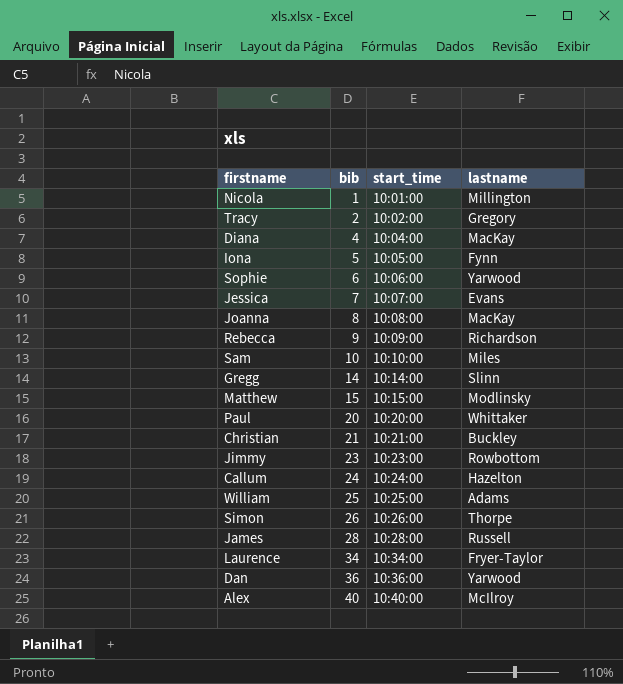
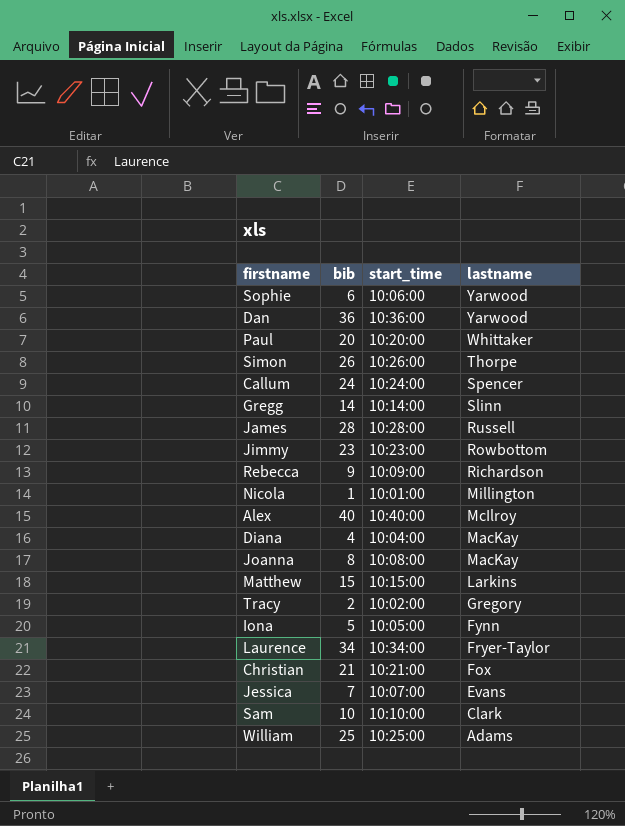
row order: bib ascending -> lastname descending
Callum | lastname: Hazelton -> Spencer
Matthew | lastname: Modlinsky -> Larkins
Christian | lastname: Buckley -> Fox
Sam | lastname: Miles -> Clark

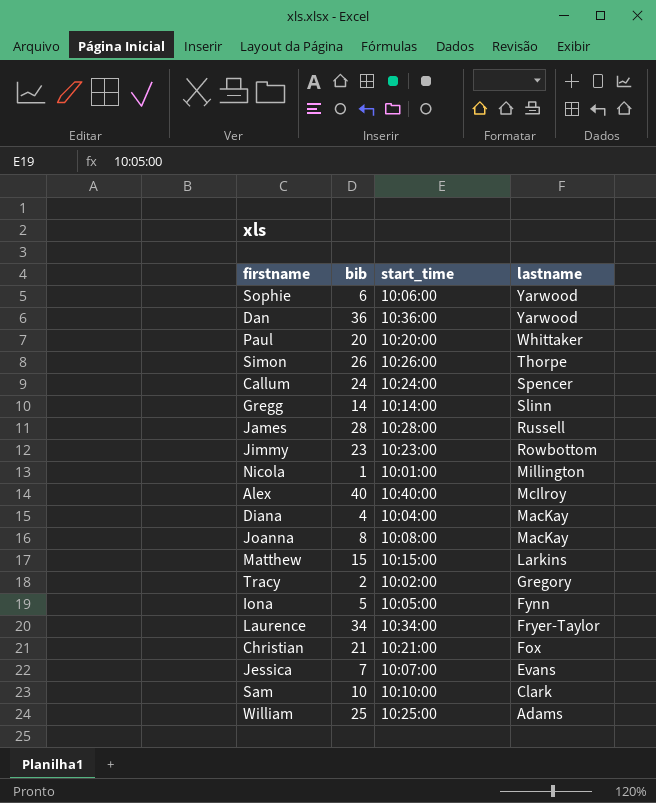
row Rebecca: 9 | 10:09:00 | Richardson -> none

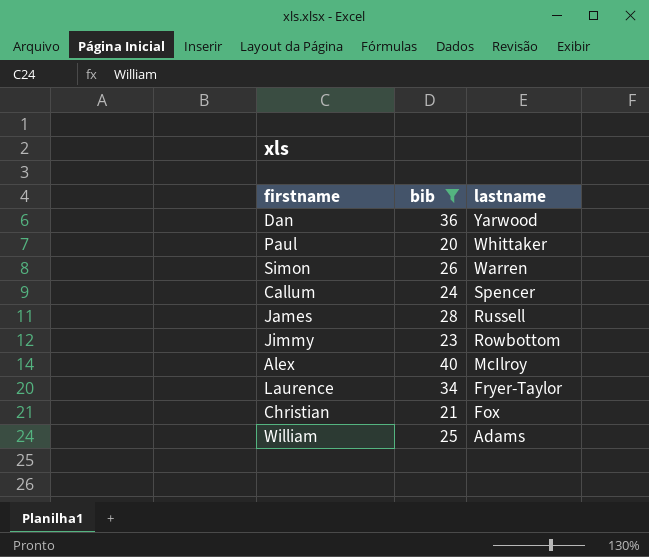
filter: none -> bib >= 20
column start_time | position: 3 -> none
Simon | lastname: Thorpe -> Warren

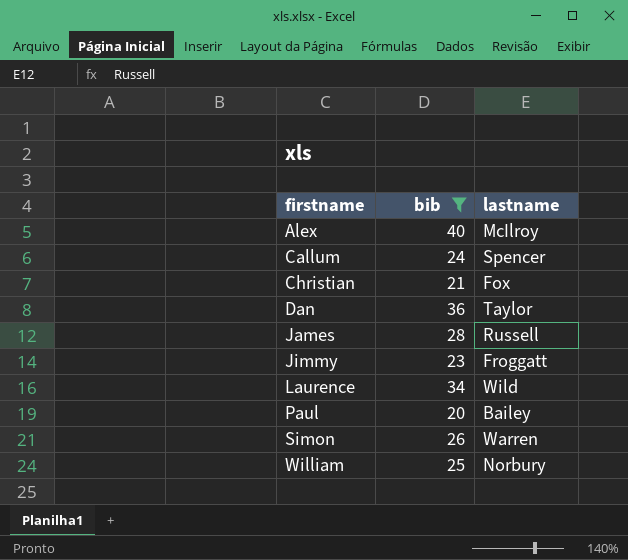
row order: lastname descending -> firstname ascending
Dan | lastname: Yarwood -> Taylor
Jimmy | lastname: Rowbottom -> Froggatt
Laurence | lastname: Fryer-Taylor -> Wild
Paul | lastname: Whittaker -> Bailey
William | lastname: Adams -> Norbury

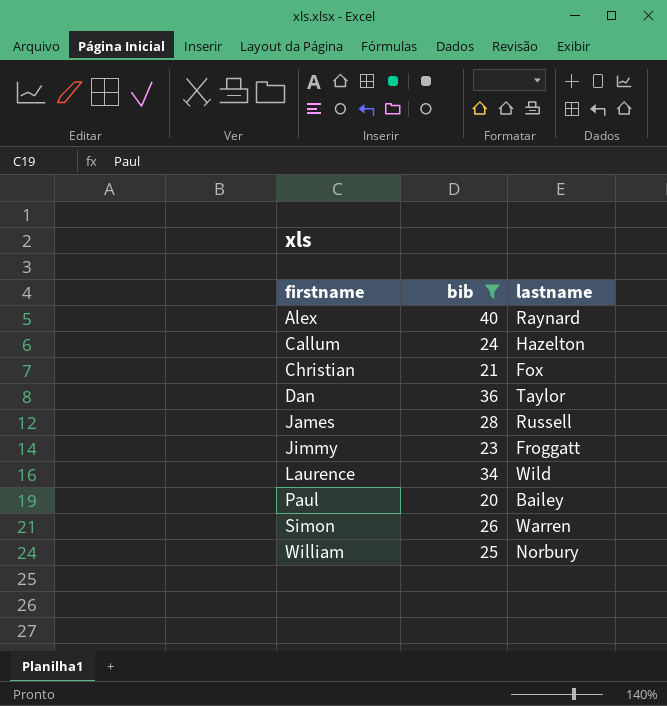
Alex | lastname: McIlroy -> Raynard
Callum | lastname: Spencer -> Hazelton

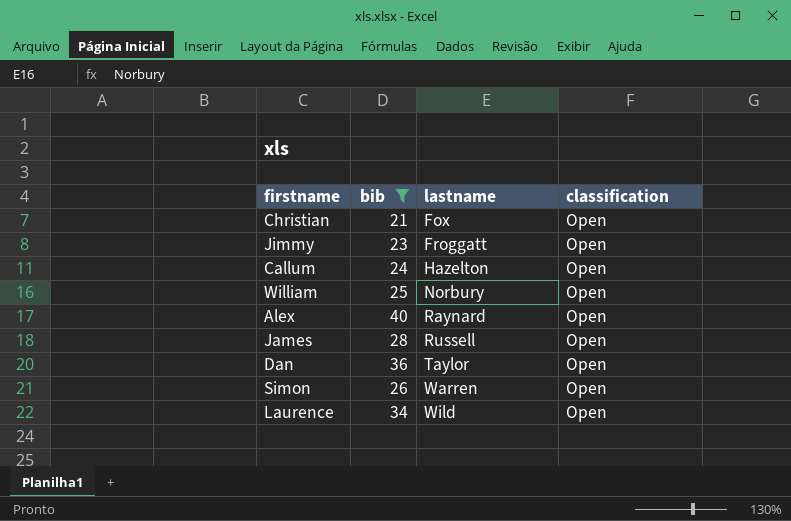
row order: firstname ascending -> lastname ascending
column classification | position: none -> 4
row Paul: 20 | Bailey -> none

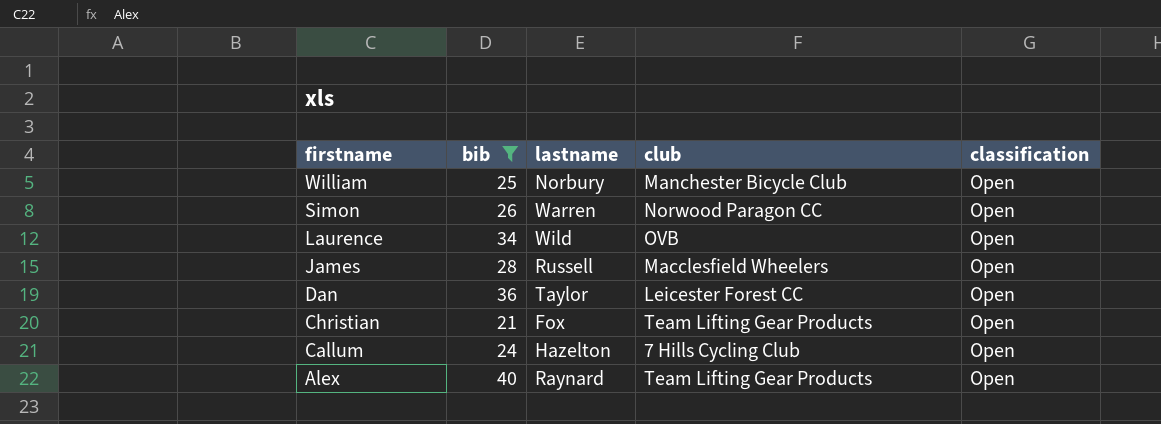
row order: lastname ascending -> firstname descending
column club | position: none -> 4
row Jimmy: 23 | Froggatt | Open -> none

